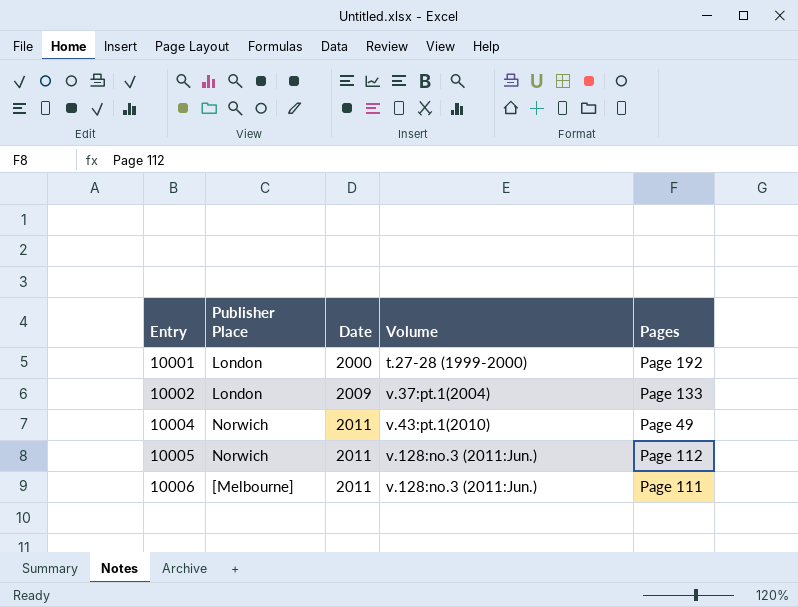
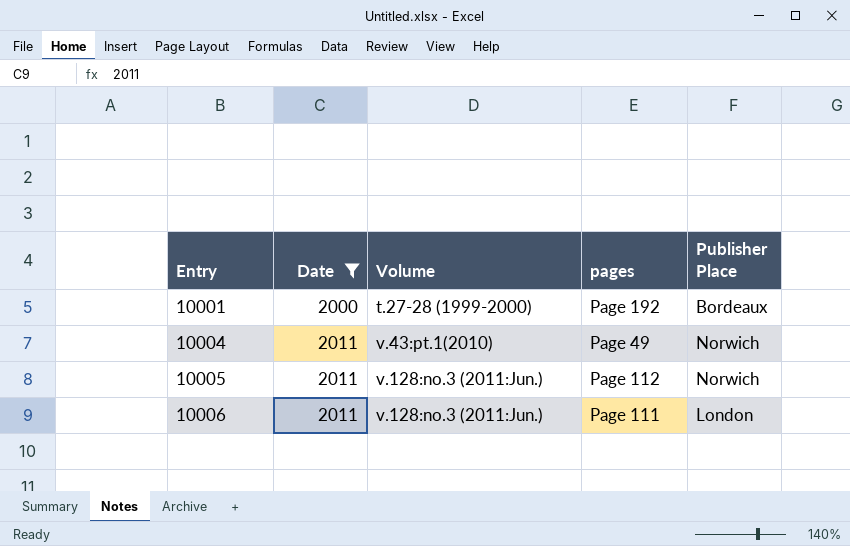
filter: none -> Date != 2009
column name: Pages -> pages
column Publisher Place | position: 2 -> 5
10001 | Publisher Place: London -> Bordeaux
10006 | Publisher Place: [Melbourne] -> London

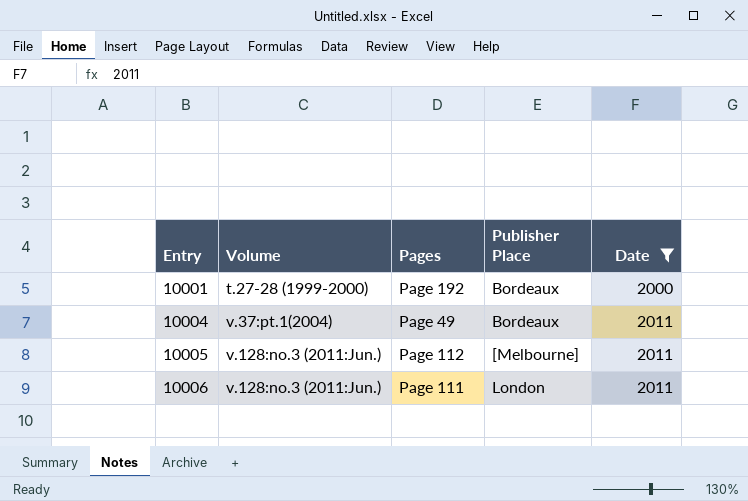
column name: pages -> Pages
column Date | position: 2 -> 5
10004 | Volume: v.43:pt.1(2010) -> v.37:pt.1(2004)
10004 | Publisher Place: Norwich -> Bordeaux
10005 | Publisher Place: Norwich -> [Melbourne]

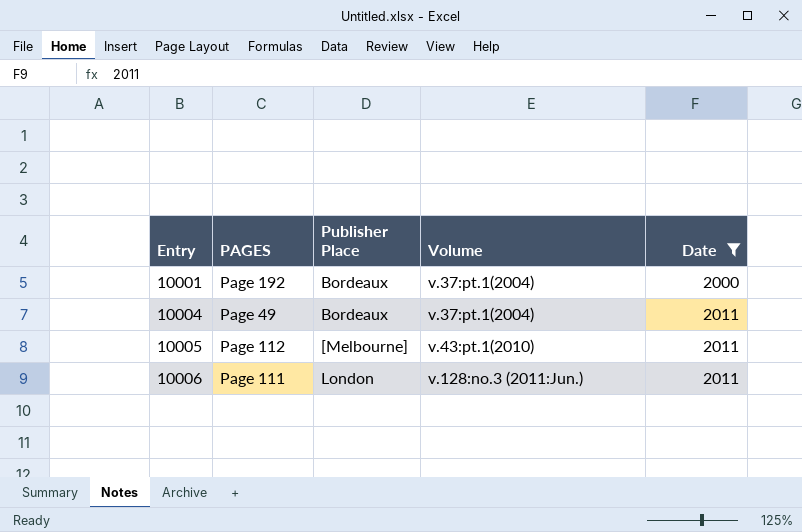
column name: Pages -> PAGES
column Volume | position: 2 -> 4
10001 | Volume: t.27-28 (1999-2000) -> v.37:pt.1(2004)
10005 | Volume: v.128:no.3 (2011:Jun.) -> v.43:pt.1(2010)

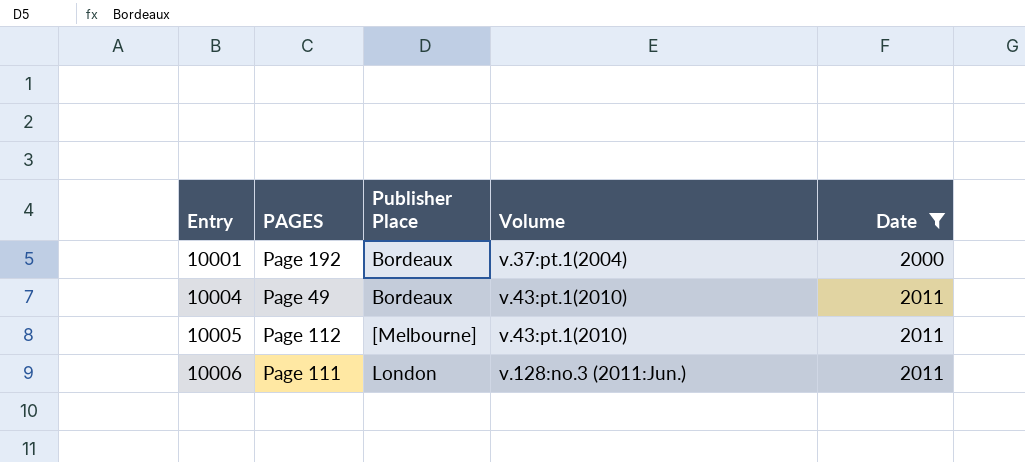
10004 | Volume: v.37:pt.1(2004) -> v.43:pt.1(2010)

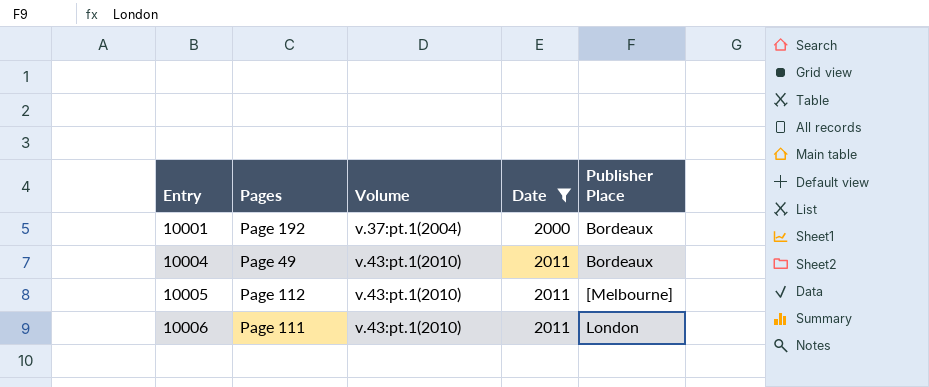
column name: PAGES -> Pages
column Publisher Place | position: 3 -> 5
10006 | Volume: v.128:no.3 (2011:Jun.) -> v.43:pt.1(2010)

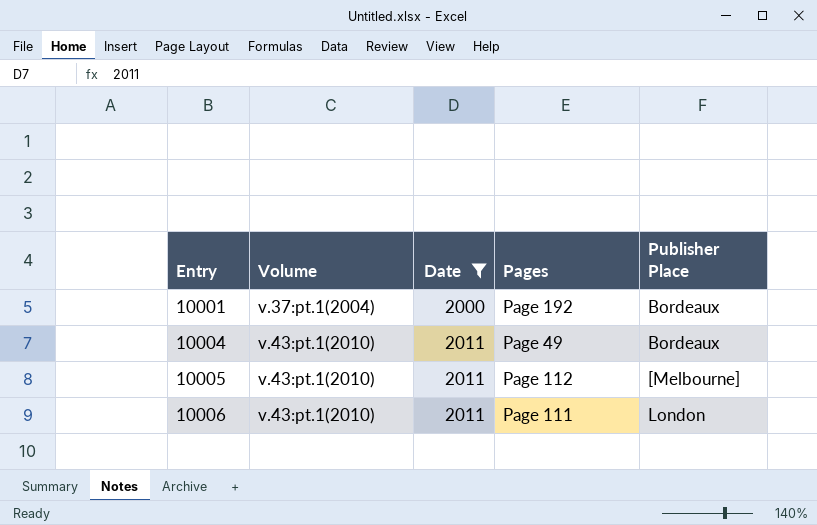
column Pages | position: 2 -> 4

